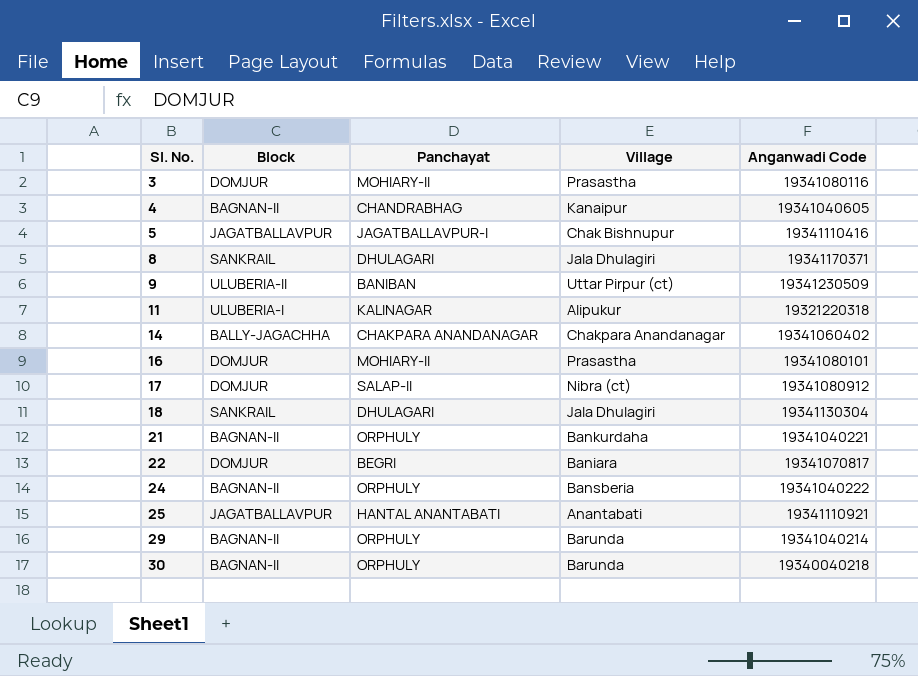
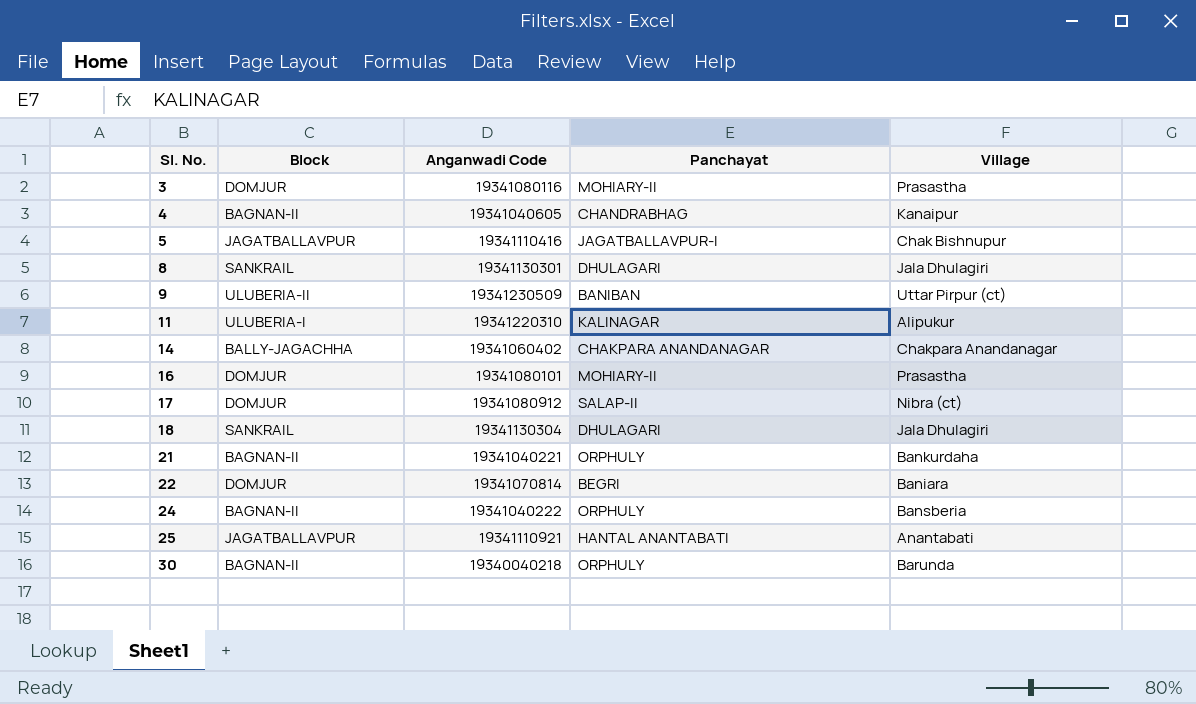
column Anganwadi Code | position: 5 -> 3
row 29: BAGNAN-II | ORPHULY | Barunda | 19341040214 -> none
8 | Anganwadi Code: 19341170371 -> 19341130301
11 | Anganwadi Code: 19321220318 -> 19341220310
22 | Anganwadi Code: 19341070817 -> 19341070814

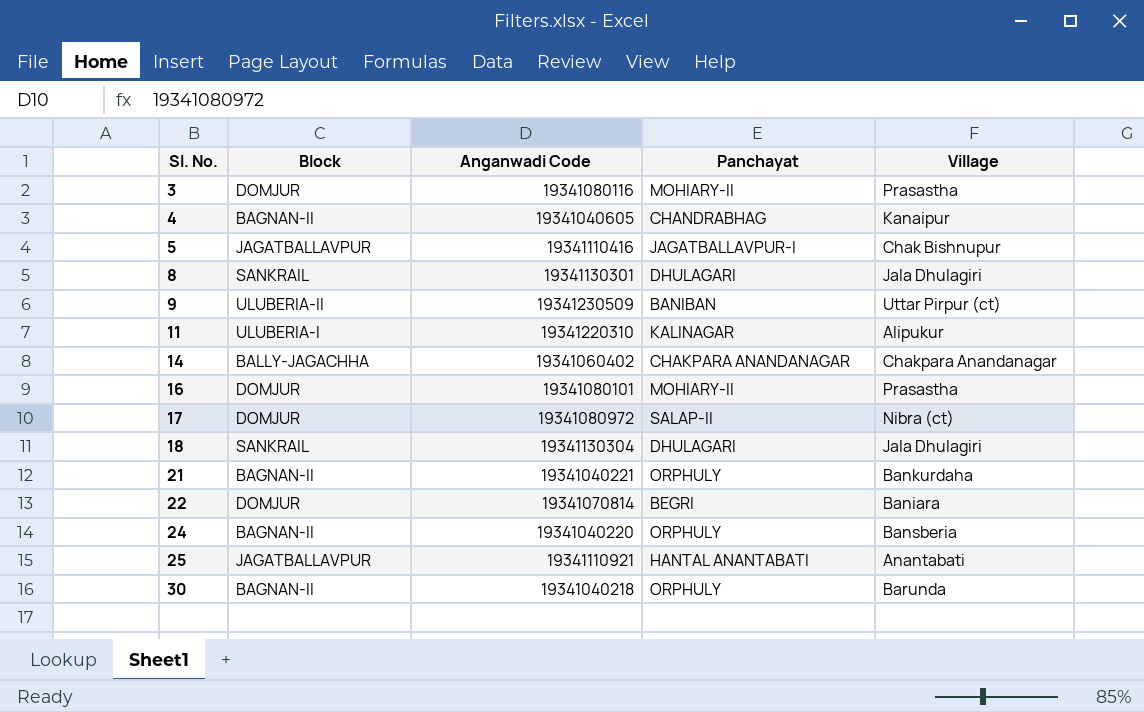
17 | Anganwadi Code: 19341080912 -> 19341080972
24 | Anganwadi Code: 19341040222 -> 19341040220
30 | Anganwadi Code: 19340040218 -> 19341040218

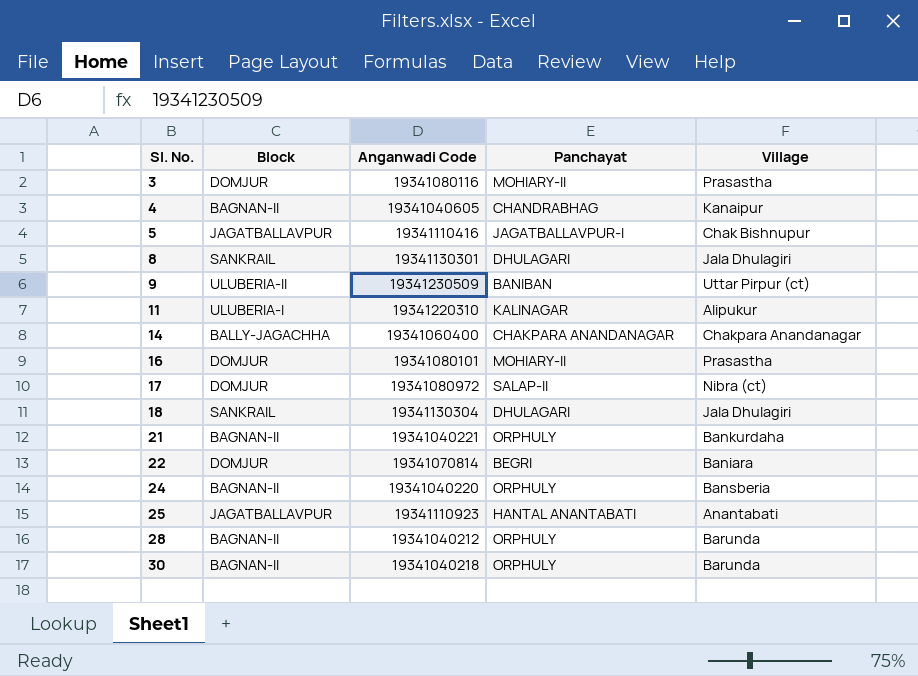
14 | Anganwadi Code: 19341060402 -> 19341060400
25 | Anganwadi Code: 19341110921 -> 19341110923
row 28: none -> BAGNAN-II | 19341040212 | ORPHULY | Barunda

